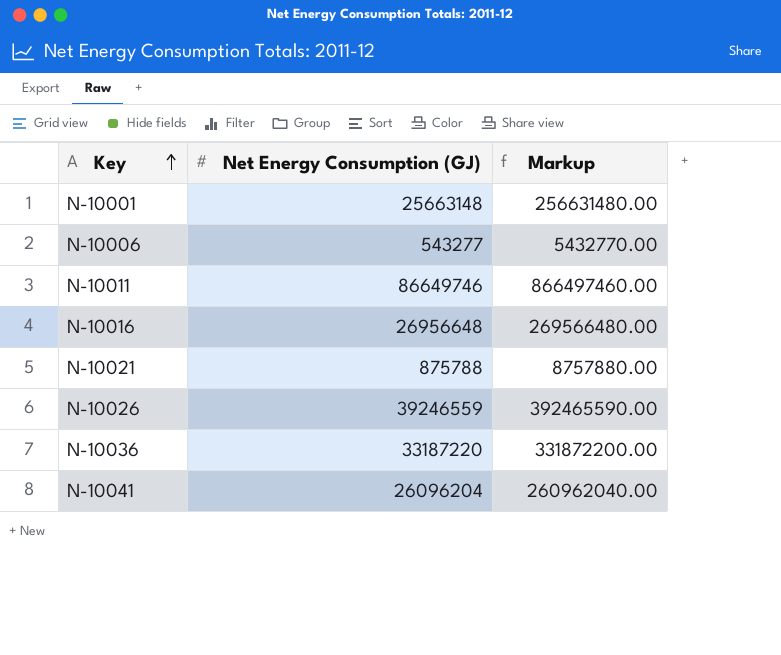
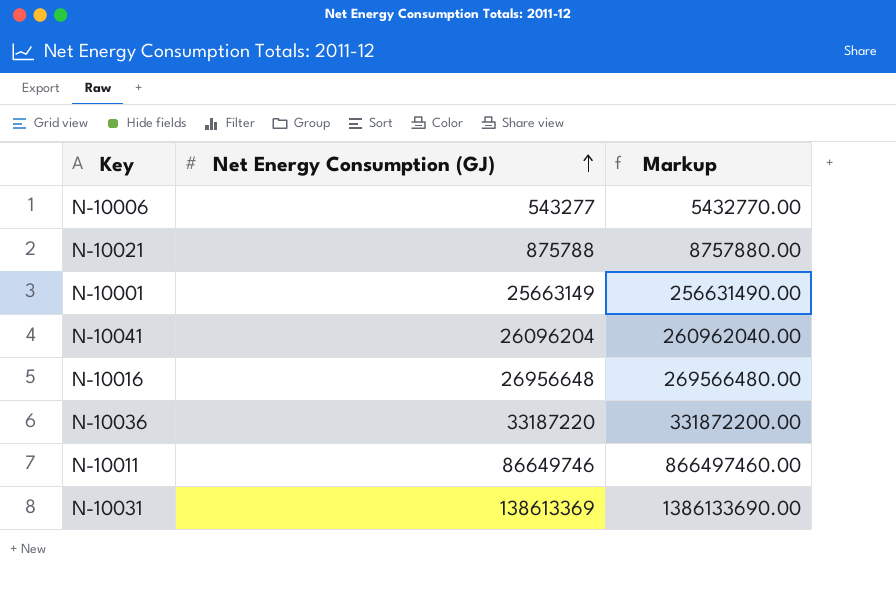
row order: Key ascending -> Net Energy Consumption (GJ) ascending
row N-10026: 39246559 | 392465590.00 -> none
N-10001 | Net Energy Consumption (GJ): 25663148 -> 25663149
N-10001 | Markup: 256631480.00 -> 256631490.00
row N-10031: none -> 138613369 | 1386133690.00

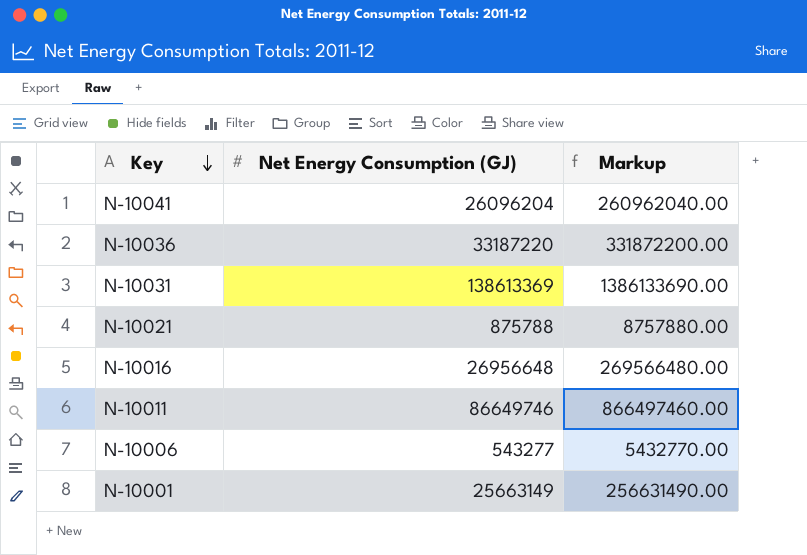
row order: Net Energy Consumption (GJ) ascending -> Key descending

